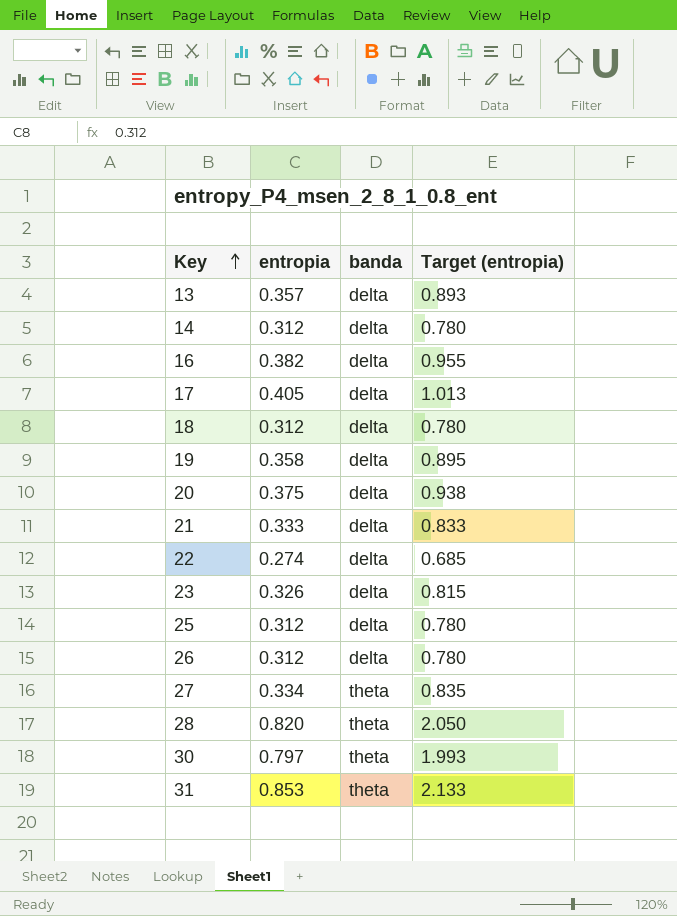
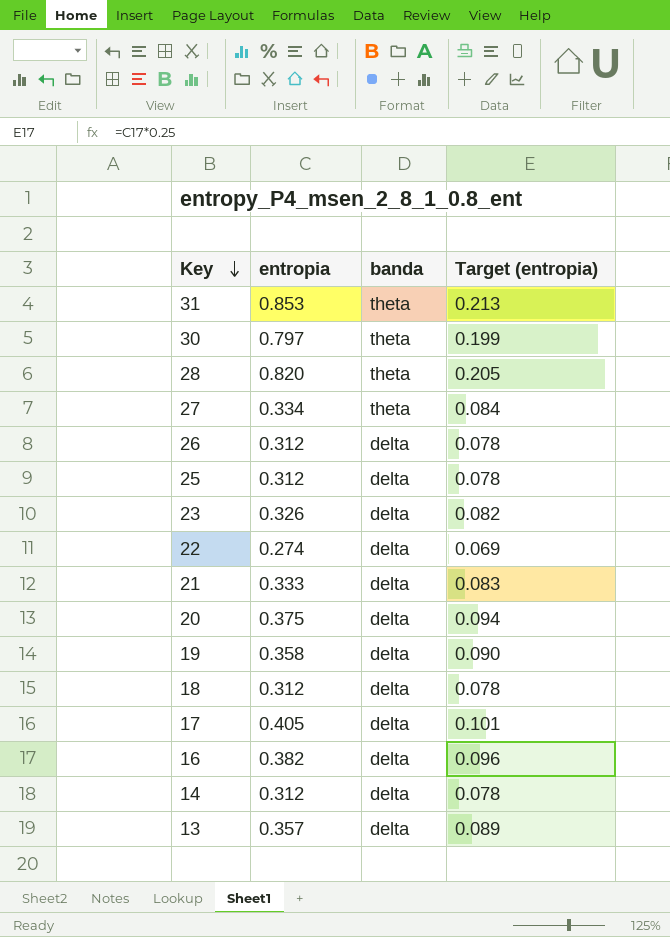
row order: Key ascending -> Key descending
column Target (entropia) | formula: [entropia] * 2.5 -> [entropia] * 0.25

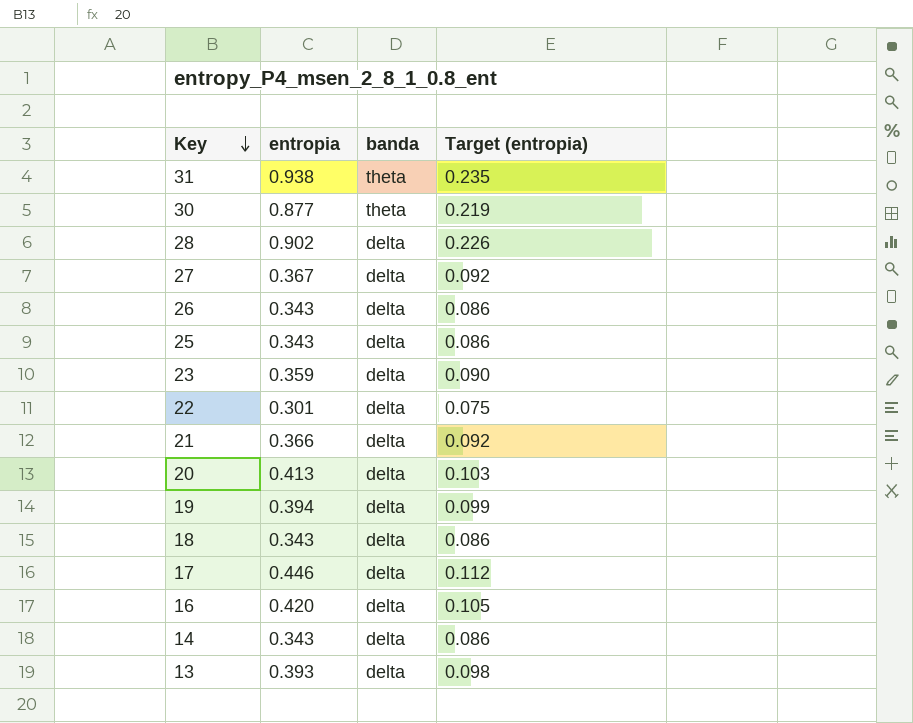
31 | entropia: 0.853 -> 0.938
31 | Target (entropia): 0.213 -> 0.235
30 | entropia: 0.797 -> 0.877
30 | Target (entropia): 0.199 -> 0.219
28 | entropia: 0.820 -> 0.902
28 | banda: theta -> delta
28 | Target (entropia): 0.205 -> 0.226
27 | entropia: 0.334 -> 0.367
27 | banda: theta -> delta
27 | Target (entropia): 0.084 -> 0.092
26 | entropia: 0.312 -> 0.343
26 | Target (entropia): 0.078 -> 0.086
25 | entropia: 0.312 -> 0.343
25 | Target (entropia): 0.078 -> 0.086
23 | entropia: 0.326 -> 0.359
23 | Target (entropia): 0.082 -> 0.090
22 | entropia: 0.274 -> 0.301
22 | Target (entropia): 0.069 -> 0.075
21 | entropia: 0.333 -> 0.366
21 | Target (entropia): 0.083 -> 0.092
20 | entropia: 0.375 -> 0.413
20 | Target (entropia): 0.094 -> 0.103
19 | entropia: 0.358 -> 0.394
19 | Target (entropia): 0.090 -> 0.099
18 | entropia: 0.312 -> 0.343
18 | Target (entropia): 0.078 -> 0.086
17 | entropia: 0.405 -> 0.446
17 | Target (entropia): 0.101 -> 0.112
16 | entropia: 0.382 -> 0.420
16 | Target (entropia): 0.096 -> 0.105
14 | entropia: 0.312 -> 0.343
14 | Target (entropia): 0.078 -> 0.086
13 | entropia: 0.357 -> 0.393
13 | Target (entropia): 0.089 -> 0.098

